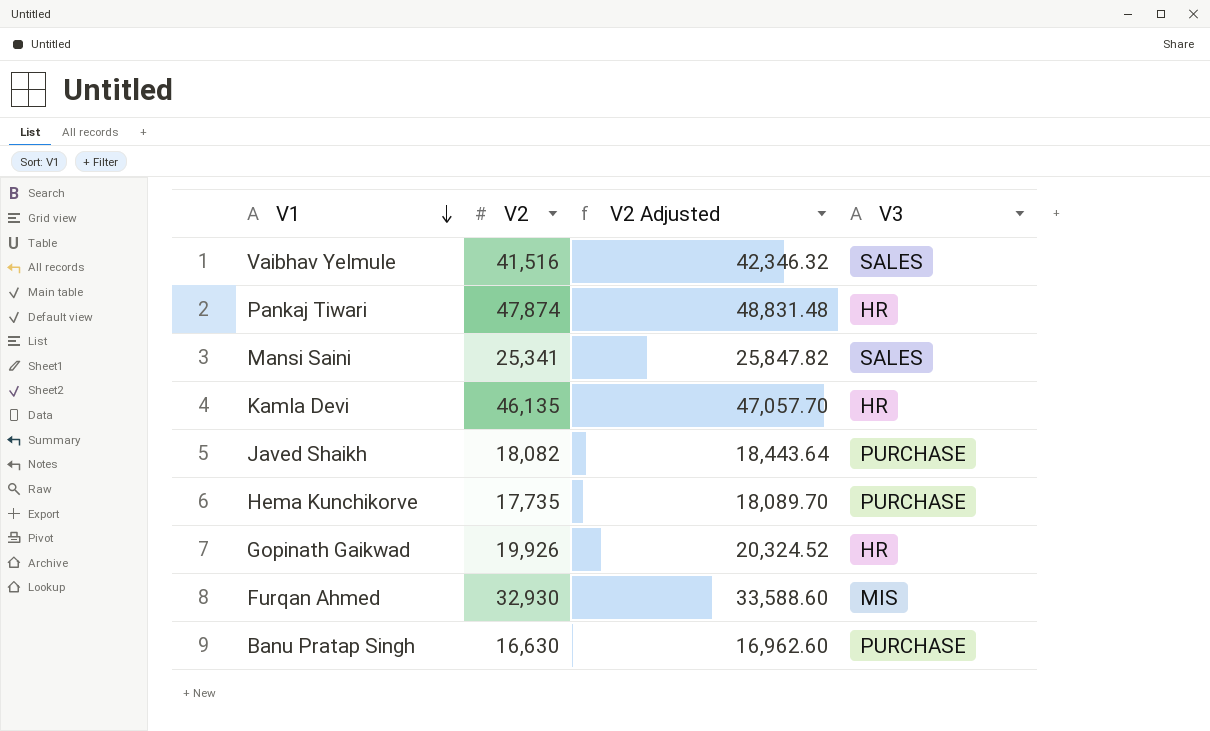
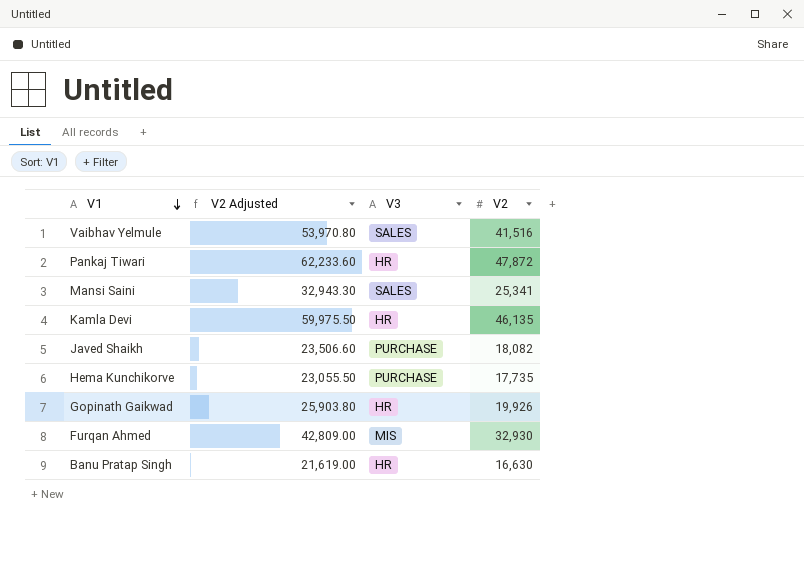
column V2 Adjusted | formula: [V2] * 1.02 -> [V2] * 1.3
column V2 | position: 2 -> 4
Pankaj Tiwari | V2: 47,874 -> 47,872
Banu Pratap Singh | V3: PURCHASE -> HR

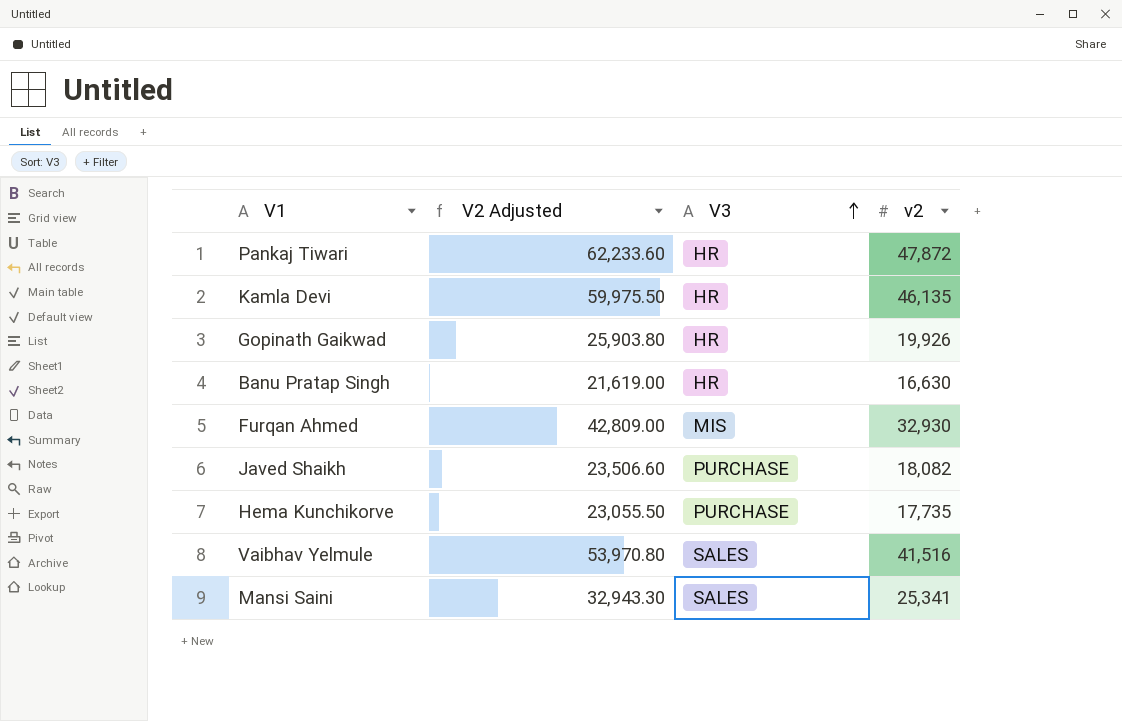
row order: V1 descending -> V3 ascending
column name: V2 -> v2

